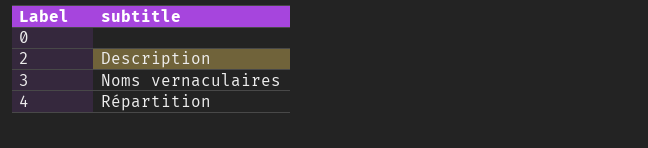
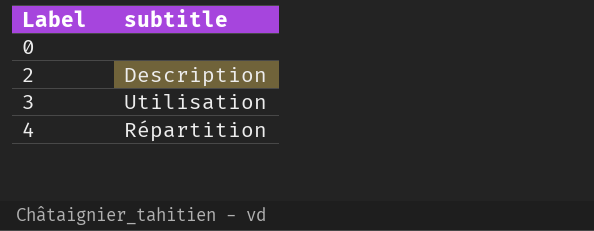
3 | subtitle: Noms vernaculaires -> Utilisation

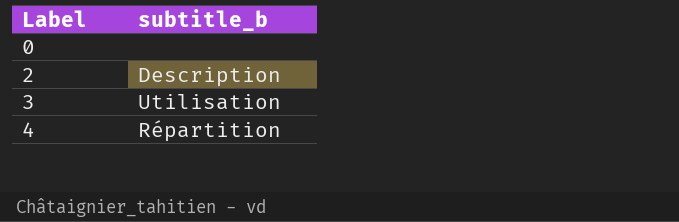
column name: subtitle -> subtitle_b

